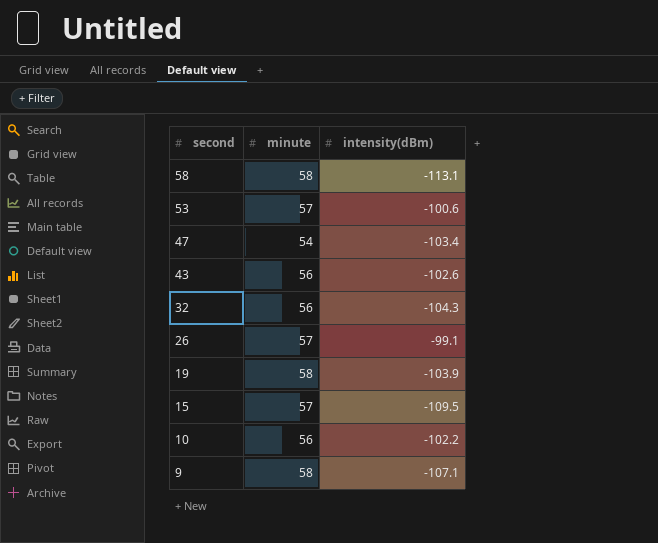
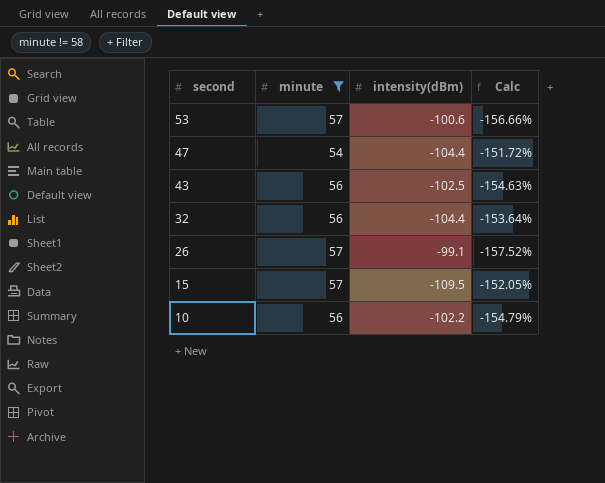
filter: none -> minute != 58
column Calc | formula: none -> ([minute] - [intensity(dBm)]) / [intensity(dBm)]
47 | intensity(dBm): -103.4 -> -104.4
43 | intensity(dBm): -102.6 -> -102.5
32 | intensity(dBm): -104.3 -> -104.4

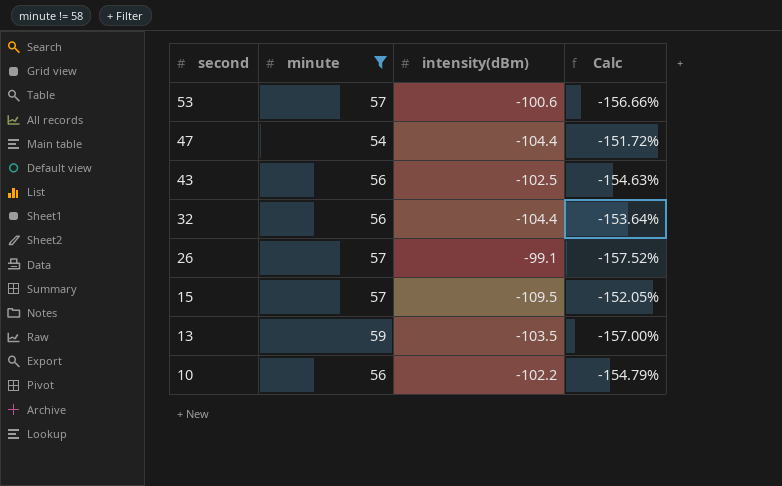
row 13: none -> 59 | -103.5 | -157.00%

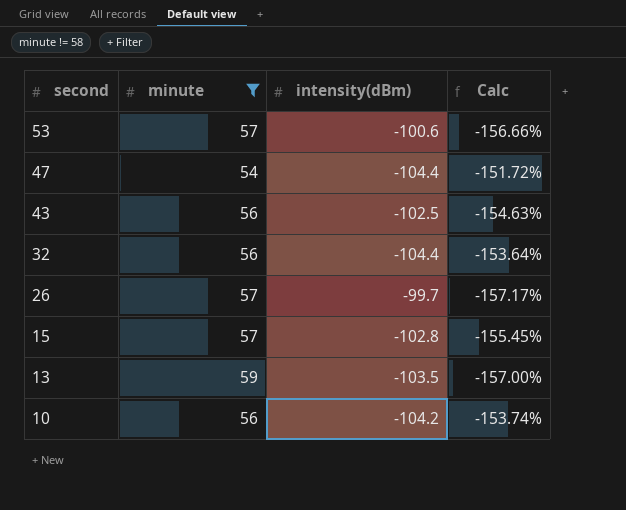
26 | intensity(dBm): -99.1 -> -99.7
26 | Calc: -157.52% -> -157.17%
15 | intensity(dBm): -109.5 -> -102.8
15 | Calc: -152.05% -> -155.45%
10 | intensity(dBm): -102.2 -> -104.2
10 | Calc: -154.79% -> -153.74%

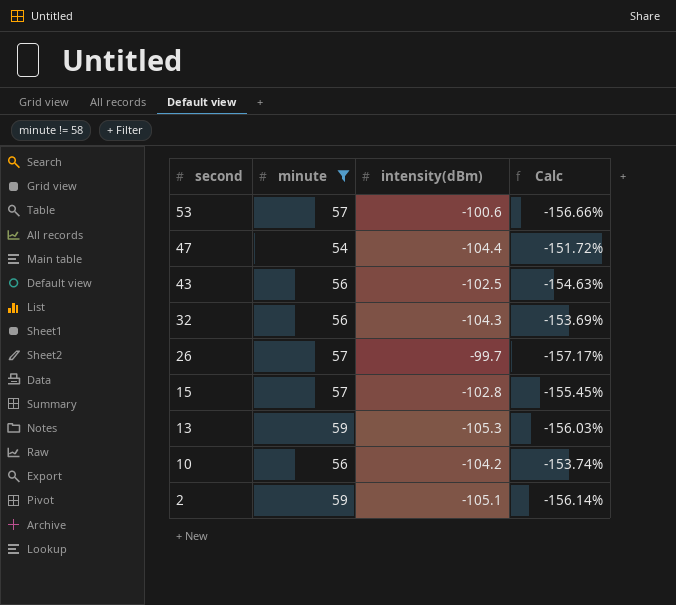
32 | intensity(dBm): -104.4 -> -104.3
32 | Calc: -153.64% -> -153.69%
13 | intensity(dBm): -103.5 -> -105.3
13 | Calc: -157.00% -> -156.03%
row 2: none -> 59 | -105.1 | -156.14%

